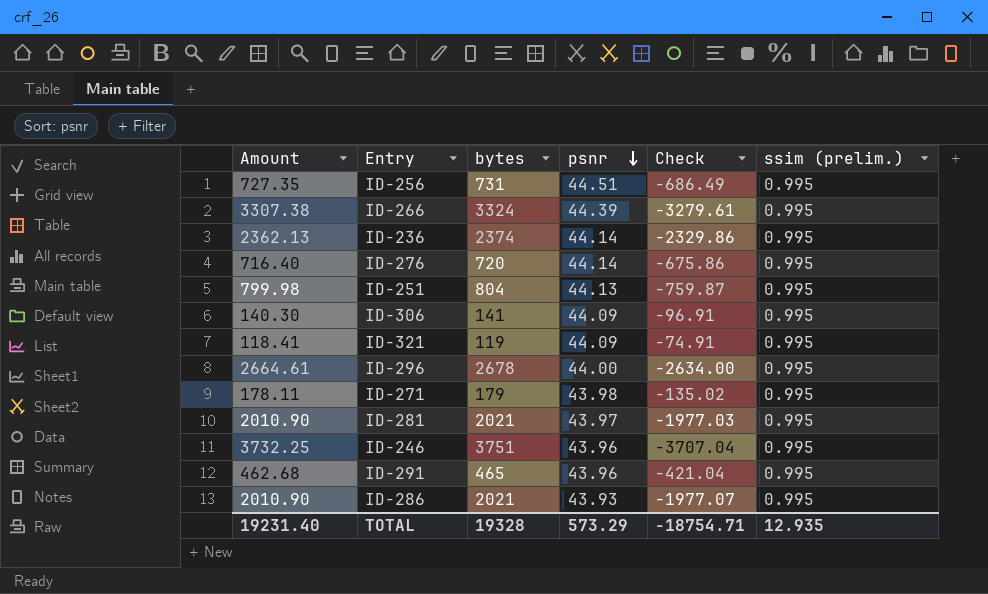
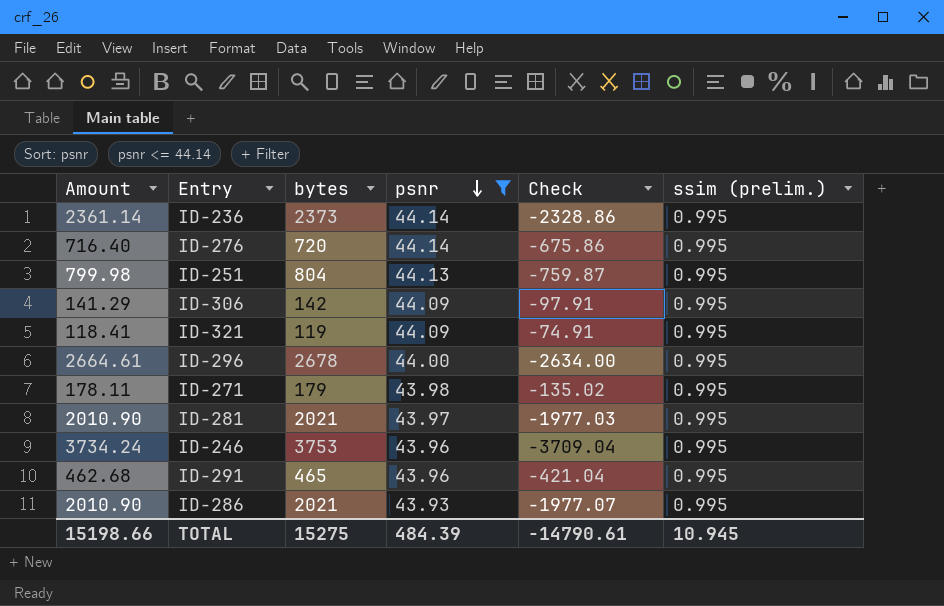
filter: none -> psnr <= 44.14
ID-236 | Amount: 2362.13 -> 2361.14
ID-236 | bytes: 2374 -> 2373
ID-236 | Check: -2329.86 -> -2328.86
ID-306 | Amount: 140.30 -> 141.29
ID-306 | bytes: 141 -> 142
ID-306 | Check: -96.91 -> -97.91
ID-246 | Amount: 3732.25 -> 3734.24
ID-246 | bytes: 3751 -> 3753
ID-246 | Check: -3707.04 -> -3709.04
TOTAL | Amount: 19231.40 -> 15198.66
TOTAL | bytes: 19328 -> 15275
TOTAL | psnr: 573.29 -> 484.39
TOTAL | Check: -18754.71 -> -14790.61
TOTAL | ssim (prelim.): 12.935 -> 10.945

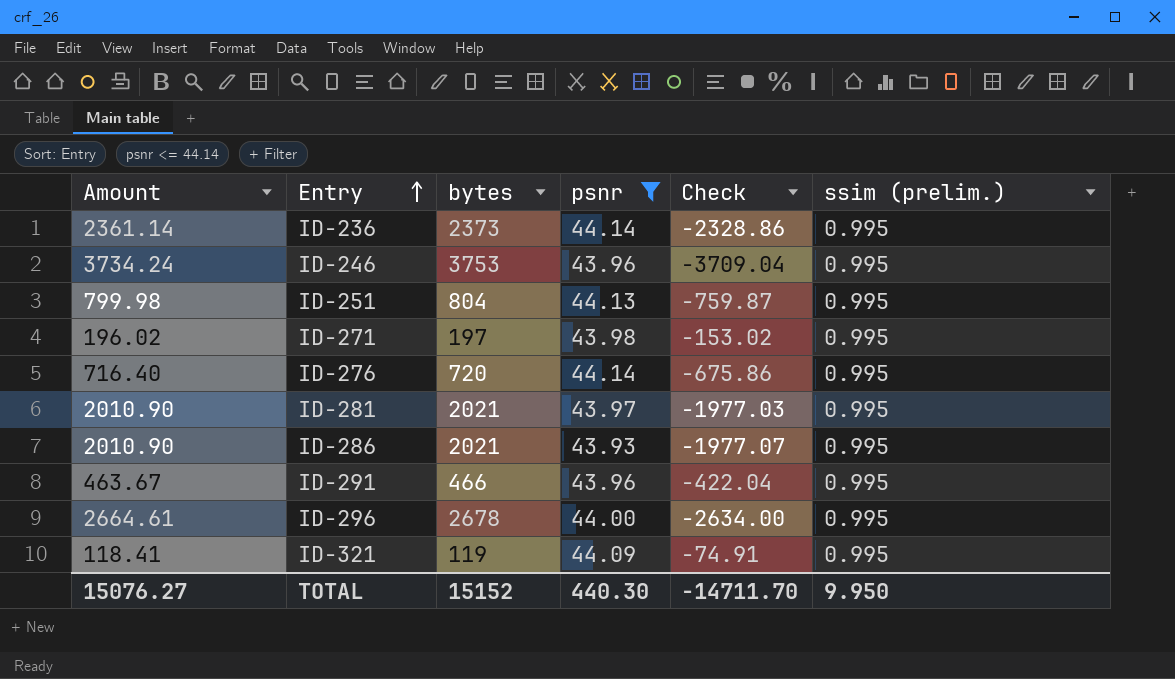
row order: psnr descending -> Entry ascending
row ID-306: 141.29 | 142 | 44.09 | -97.91 | 0.995 -> none
ID-271 | Amount: 178.11 -> 196.02
ID-271 | bytes: 179 -> 197
ID-271 | Check: -135.02 -> -153.02
ID-291 | Amount: 462.68 -> 463.67
ID-291 | bytes: 465 -> 466
ID-291 | Check: -421.04 -> -422.04
TOTAL | Amount: 15198.66 -> 15076.27
TOTAL | bytes: 15275 -> 15152
TOTAL | psnr: 484.39 -> 440.30
TOTAL | Check: -14790.61 -> -14711.70
TOTAL | ssim (prelim.): 10.945 -> 9.950

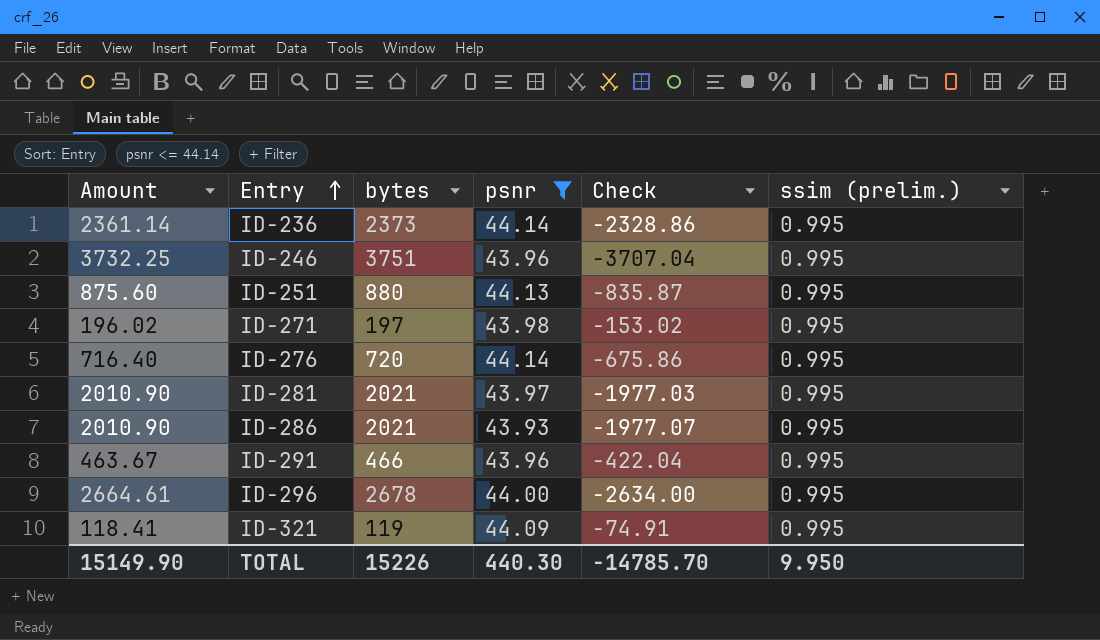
ID-246 | Amount: 3734.24 -> 3732.25
ID-246 | bytes: 3753 -> 3751
ID-246 | Check: -3709.04 -> -3707.04
ID-251 | Amount: 799.98 -> 875.60
ID-251 | bytes: 804 -> 880
ID-251 | Check: -759.87 -> -835.87
TOTAL | Amount: 15076.27 -> 15149.90
TOTAL | bytes: 15152 -> 15226
TOTAL | Check: -14711.70 -> -14785.70

